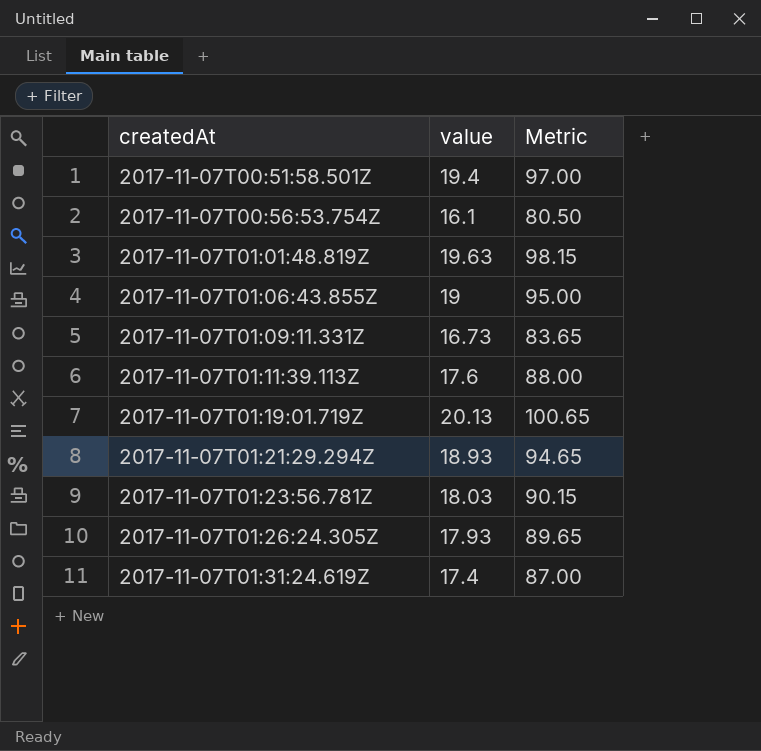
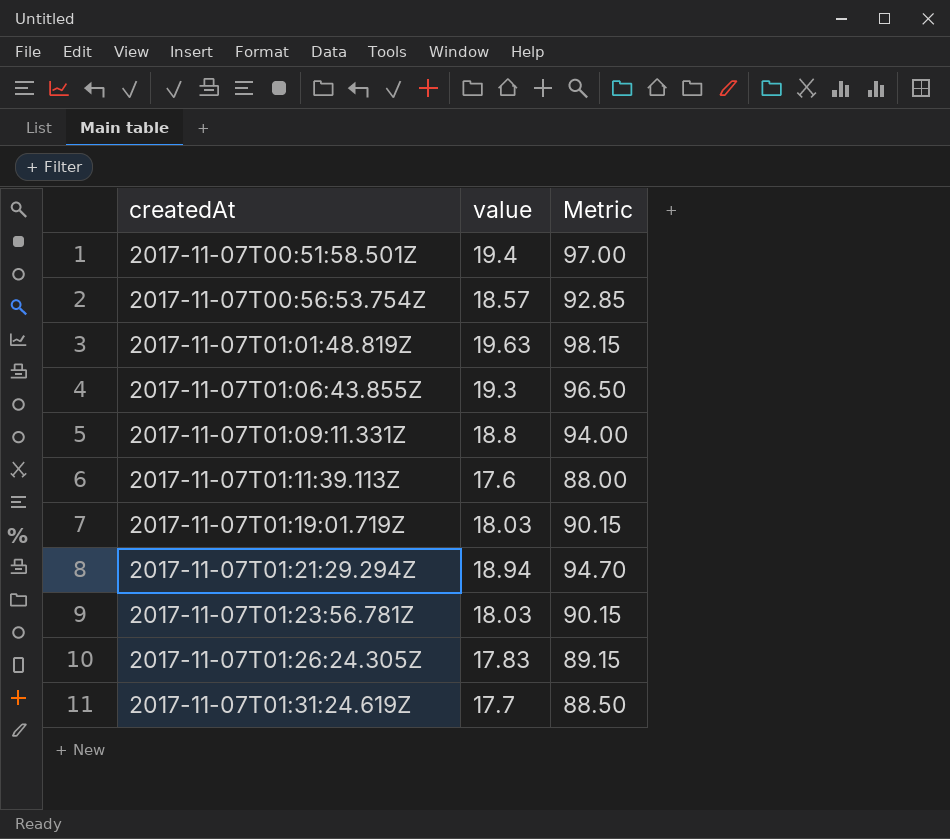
2017-11-07T00:56:53.754Z | value: 16.1 -> 18.57
2017-11-07T00:56:53.754Z | Metric: 80.50 -> 92.85
2017-11-07T01:06:43.855Z | value: 19 -> 19.3
2017-11-07T01:06:43.855Z | Metric: 95.00 -> 96.50
2017-11-07T01:09:11.331Z | value: 16.73 -> 18.8
2017-11-07T01:09:11.331Z | Metric: 83.65 -> 94.00
2017-11-07T01:19:01.719Z | value: 20.13 -> 18.03
2017-11-07T01:19:01.719Z | Metric: 100.65 -> 90.15
2017-11-07T01:21:29.294Z | value: 18.93 -> 18.94
2017-11-07T01:21:29.294Z | Metric: 94.65 -> 94.70
2017-11-07T01:26:24.305Z | value: 17.93 -> 17.83
2017-11-07T01:26:24.305Z | Metric: 89.65 -> 89.15
2017-11-07T01:31:24.619Z | value: 17.4 -> 17.7
2017-11-07T01:31:24.619Z | Metric: 87.00 -> 88.50

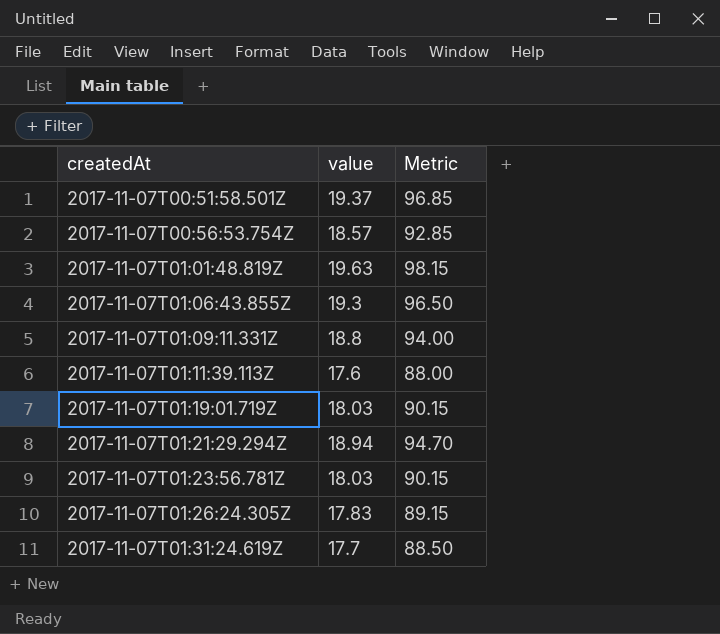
2017-11-07T00:51:58.501Z | value: 19.4 -> 19.37
2017-11-07T00:51:58.501Z | Metric: 97.00 -> 96.85

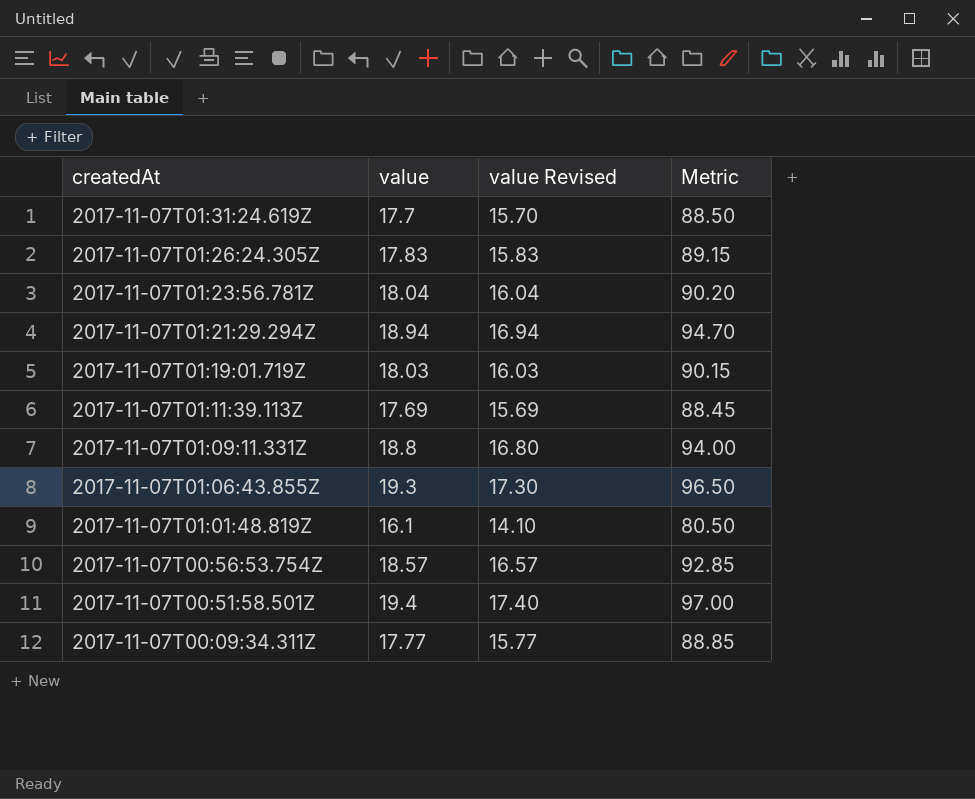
row order: createdAt ascending -> createdAt descending
column value Revised | formula: none -> [value] - 2
2017-11-07T01:23:56.781Z | value: 18.03 -> 18.04
2017-11-07T01:23:56.781Z | Metric: 90.15 -> 90.20
2017-11-07T01:11:39.113Z | value: 17.6 -> 17.69
2017-11-07T01:11:39.113Z | Metric: 88.00 -> 88.45
2017-11-07T01:01:48.819Z | value: 19.63 -> 16.1
2017-11-07T01:01:48.819Z | Metric: 98.15 -> 80.50
2017-11-07T00:51:58.501Z | value: 19.37 -> 19.4
2017-11-07T00:51:58.501Z | Metric: 96.85 -> 97.00
row 2017-11-07T00:09:34.311Z: none -> 17.77 | 15.77 | 88.85

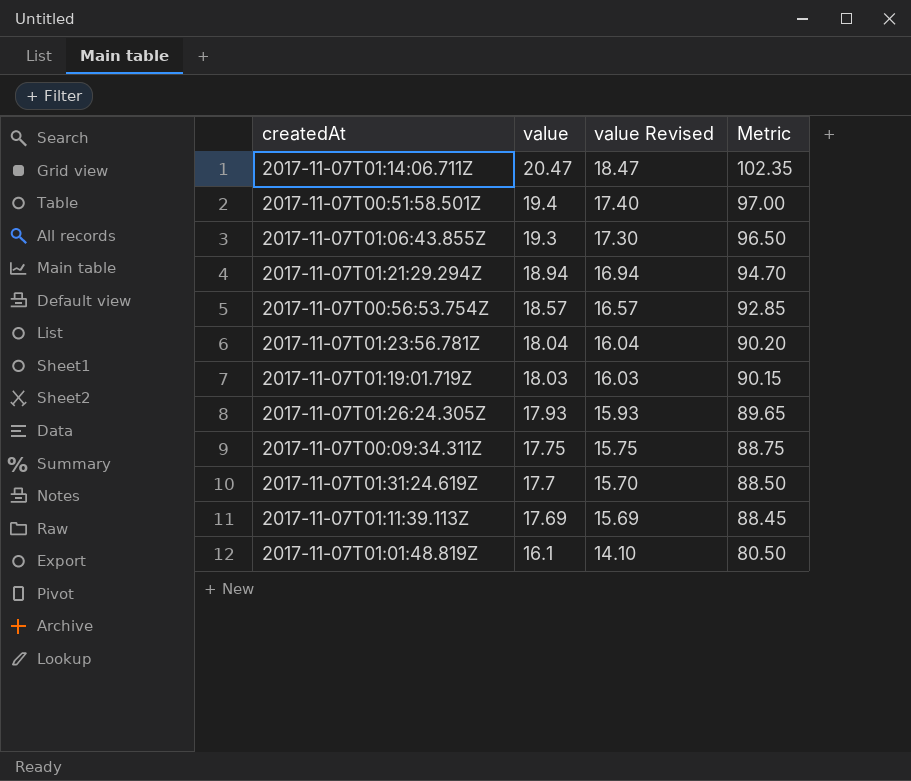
row order: createdAt descending -> value descending
row 2017-11-07T01:09:11.331Z: 18.8 | 16.80 | 94.00 -> none
row 2017-11-07T01:14:06.711Z: none -> 20.47 | 18.47 | 102.35
2017-11-07T01:26:24.305Z | value: 17.83 -> 17.93
2017-11-07T01:26:24.305Z | value Revised: 15.83 -> 15.93
2017-11-07T01:26:24.305Z | Metric: 89.15 -> 89.65
2017-11-07T00:09:34.311Z | value: 17.77 -> 17.75
2017-11-07T00:09:34.311Z | value Revised: 15.77 -> 15.75
2017-11-07T00:09:34.311Z | Metric: 88.85 -> 88.75

